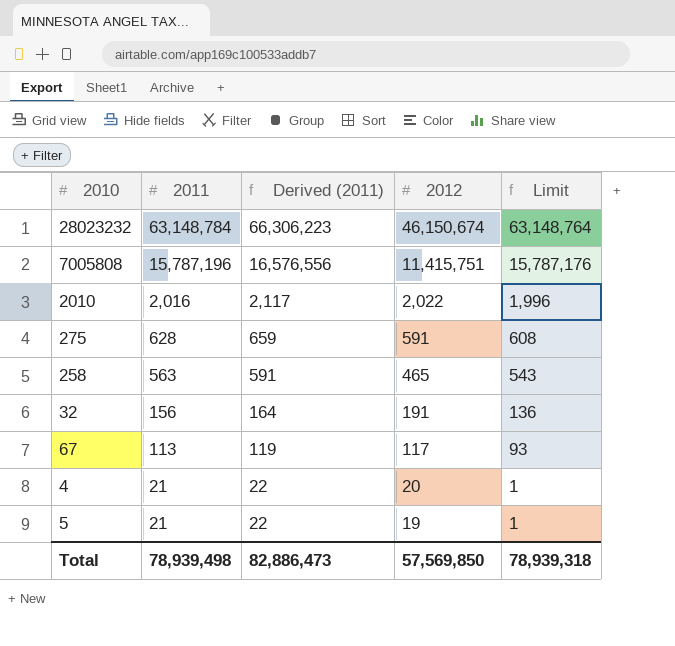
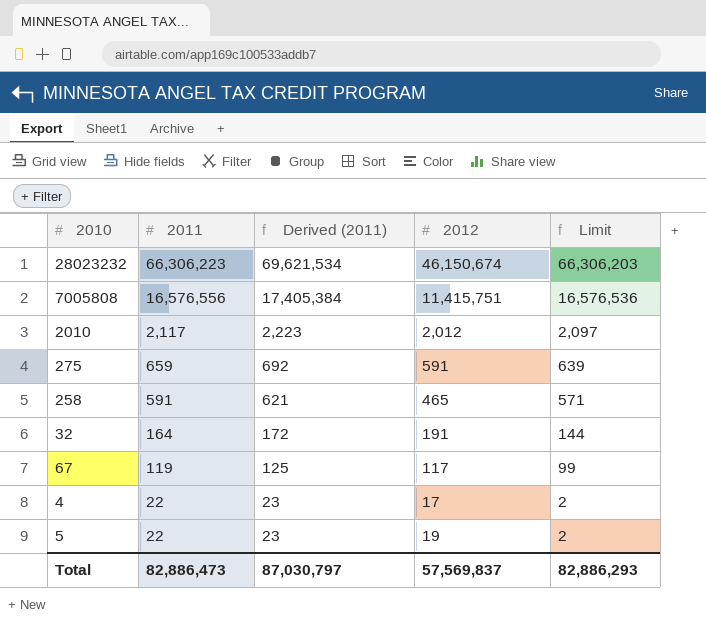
28023232 | 2011: 63,148,784 -> 66,306,223
28023232 | Derived (2011): 66,306,223 -> 69,621,534
28023232 | Limit: 63,148,764 -> 66,306,203
7005808 | 2011: 15,787,196 -> 16,576,556
7005808 | Derived (2011): 16,576,556 -> 17,405,384
7005808 | Limit: 15,787,176 -> 16,576,536
2010 | 2011: 2,016 -> 2,117
2010 | Derived (2011): 2,117 -> 2,223
2010 | 2012: 2,022 -> 2,012
2010 | Limit: 1,996 -> 2,097
275 | 2011: 628 -> 659
275 | Derived (2011): 659 -> 692
275 | Limit: 608 -> 639
258 | 2011: 563 -> 591
258 | Derived (2011): 591 -> 621
258 | Limit: 543 -> 571
32 | 2011: 156 -> 164
32 | Derived (2011): 164 -> 172
32 | Limit: 136 -> 144
67 | 2011: 113 -> 119
67 | Derived (2011): 119 -> 125
67 | Limit: 93 -> 99
4 | 2011: 21 -> 22
4 | Derived (2011): 22 -> 23
4 | 2012: 20 -> 17
4 | Limit: 1 -> 2
5 | 2011: 21 -> 22
5 | Derived (2011): 22 -> 23
5 | Limit: 1 -> 2
Total | 2011: 78,939,498 -> 82,886,473
Total | Derived (2011): 82,886,473 -> 87,030,797
Total | 2012: 57,569,850 -> 57,569,837
Total | Limit: 78,939,318 -> 82,886,293

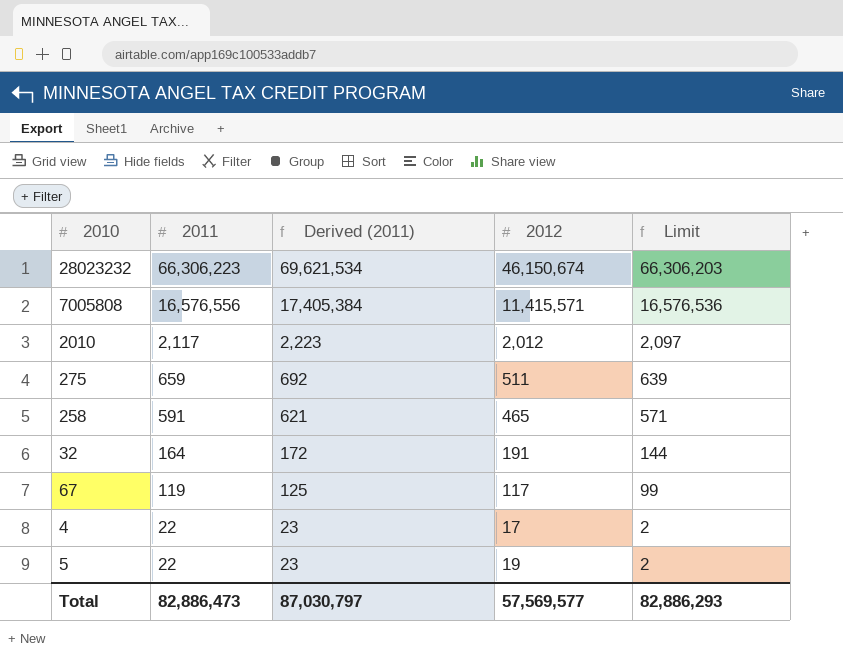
7005808 | 2012: 11,415,751 -> 11,415,571
275 | 2012: 591 -> 511
Total | 2012: 57,569,837 -> 57,569,577

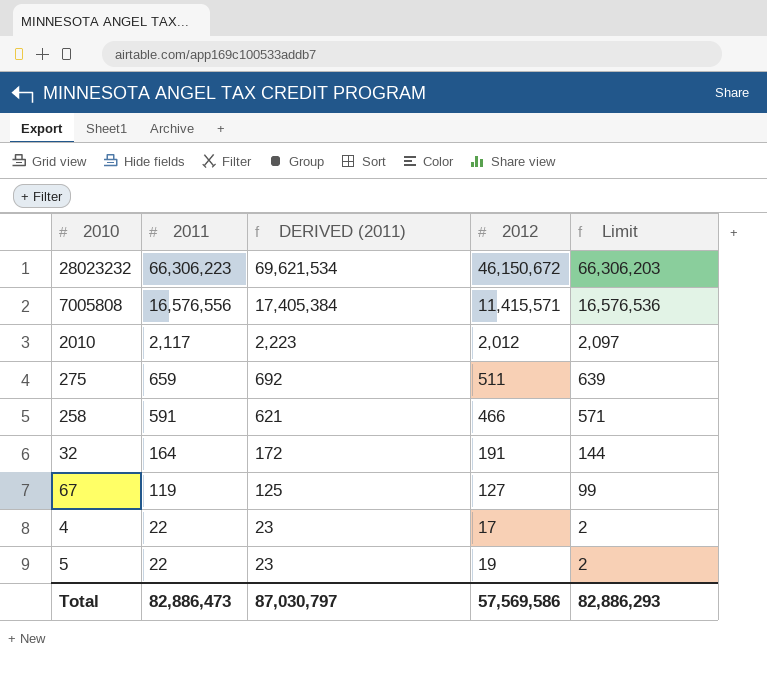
column name: Derived (2011) -> DERIVED (2011)
28023232 | 2012: 46,150,674 -> 46,150,672
258 | 2012: 465 -> 466
67 | 2012: 117 -> 127
Total | 2012: 57,569,577 -> 57,569,586

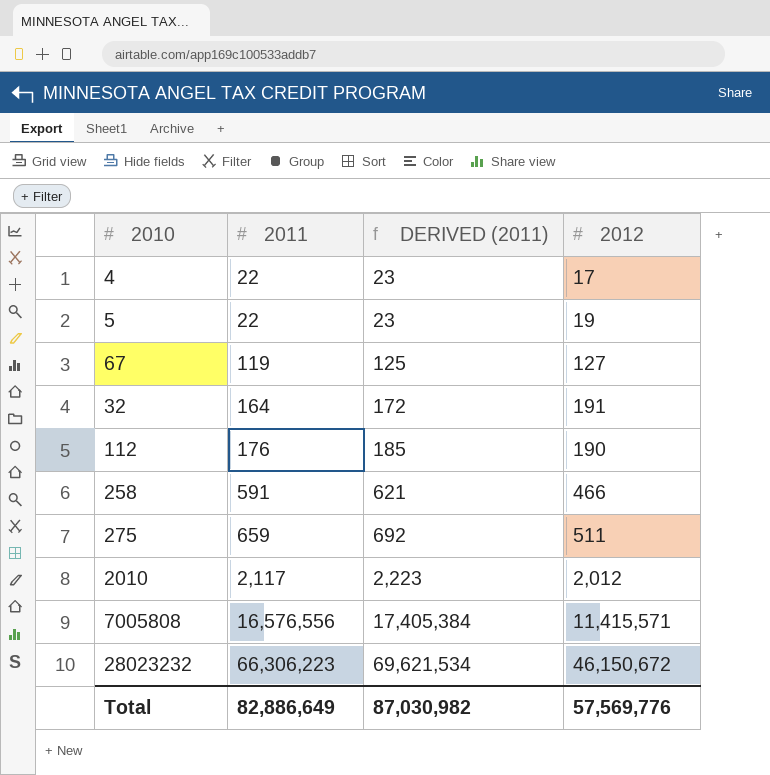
row order: 2011 descending -> 2011 ascending
column Limit | formula: [2011] - 20 -> none
row 112: none -> 176 | 185 | 190
Total | 2011: 82,886,473 -> 82,886,649
Total | DERIVED (2011): 87,030,797 -> 87,030,982
Total | 2012: 57,569,586 -> 57,569,776

